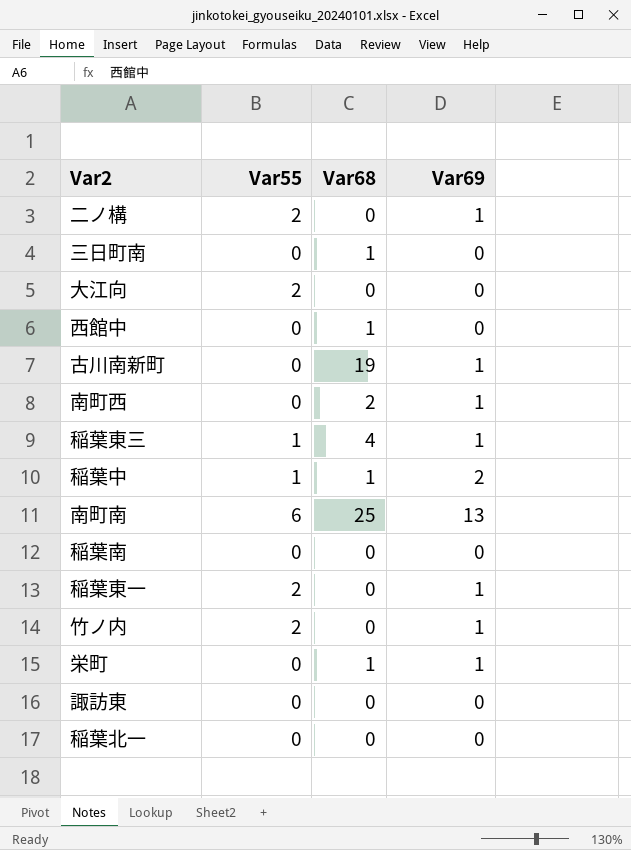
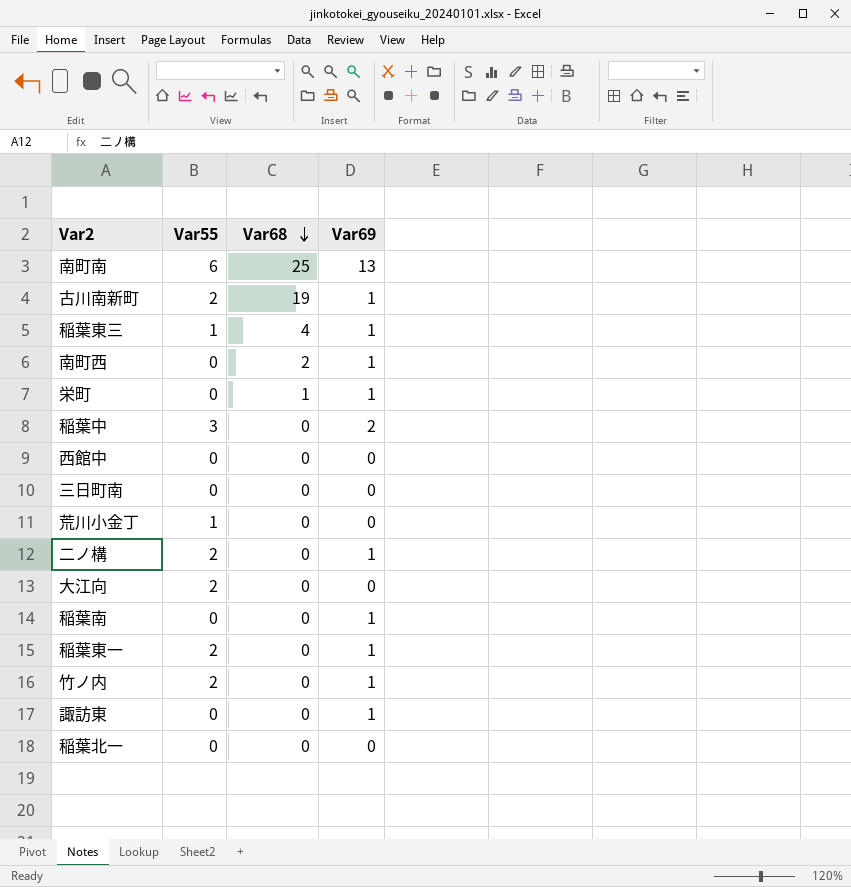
row order: none -> Var68 descending
古川南新町 | Var55: 0 -> 2
稲葉中 | Var55: 1 -> 3
稲葉中 | Var68: 1 -> 0
西館中 | Var68: 1 -> 0
三日町南 | Var68: 1 -> 0
row 荒川小金丁: none -> 1 | 0 | 0
稲葉南 | Var69: 0 -> 1
諏訪東 | Var69: 0 -> 1

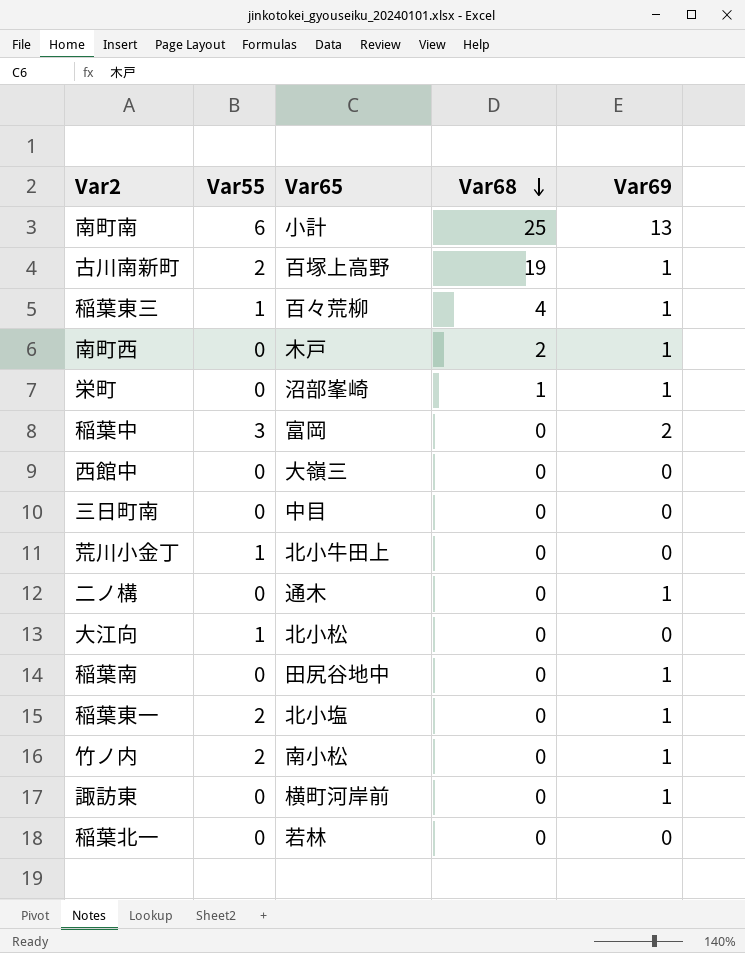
column Var65 | position: none -> 3
二ノ構 | Var55: 2 -> 0
大江向 | Var55: 2 -> 1

